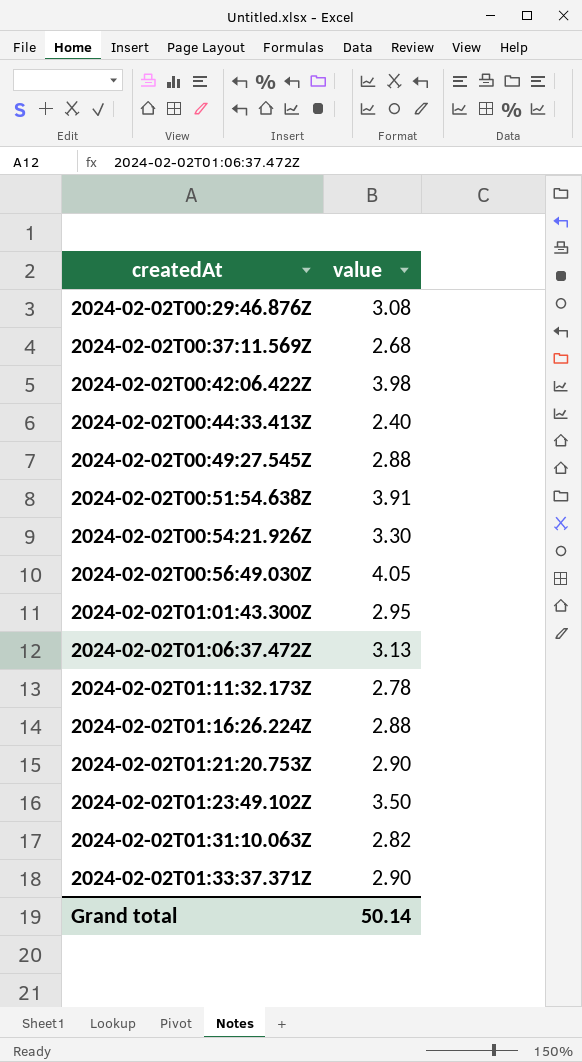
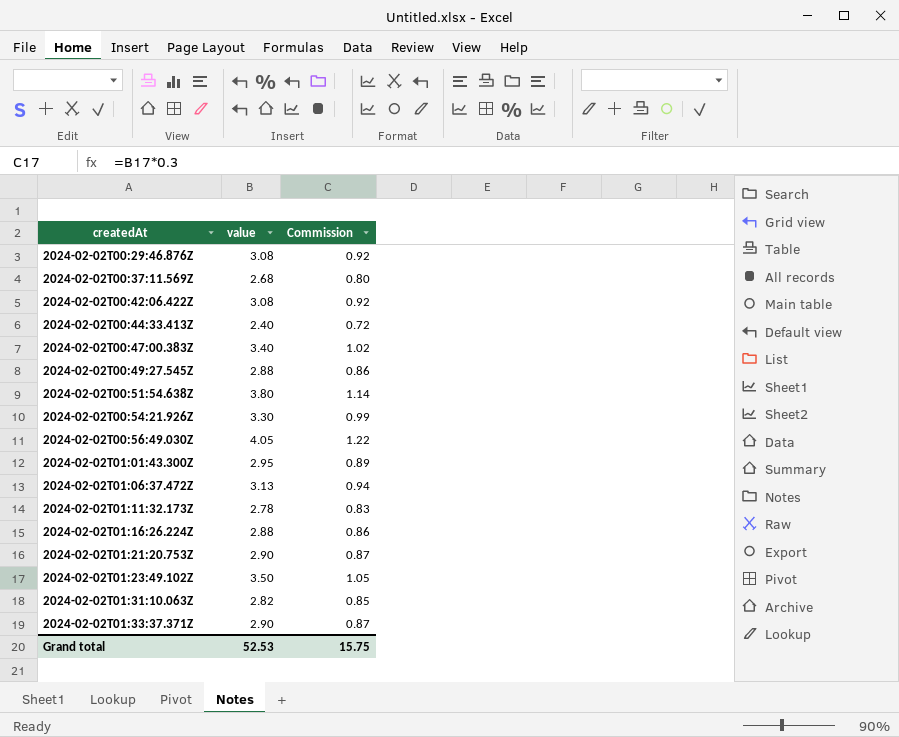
column Commission | formula: none -> [value] * 0.3
2024-02-02T00:42:06.422Z | value: 3.98 -> 3.08
row 2024-02-02T00:47:00.383Z: none -> 3.40 | 1.02
2024-02-02T00:51:54.638Z | value: 3.91 -> 3.80
Grand total | value: 50.14 -> 52.53

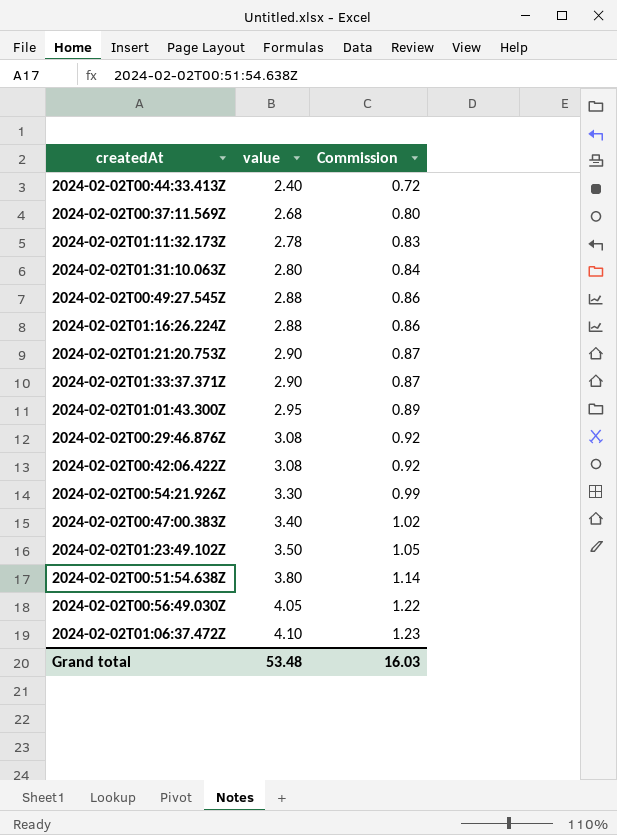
row order: createdAt ascending -> value ascending
2024-02-02T01:31:10.063Z | value: 2.82 -> 2.80
2024-02-02T01:31:10.063Z | Commission: 0.85 -> 0.84
2024-02-02T01:06:37.472Z | value: 3.13 -> 4.10
2024-02-02T01:06:37.472Z | Commission: 0.94 -> 1.23
Grand total | value: 52.53 -> 53.48
Grand total | Commission: 15.75 -> 16.03

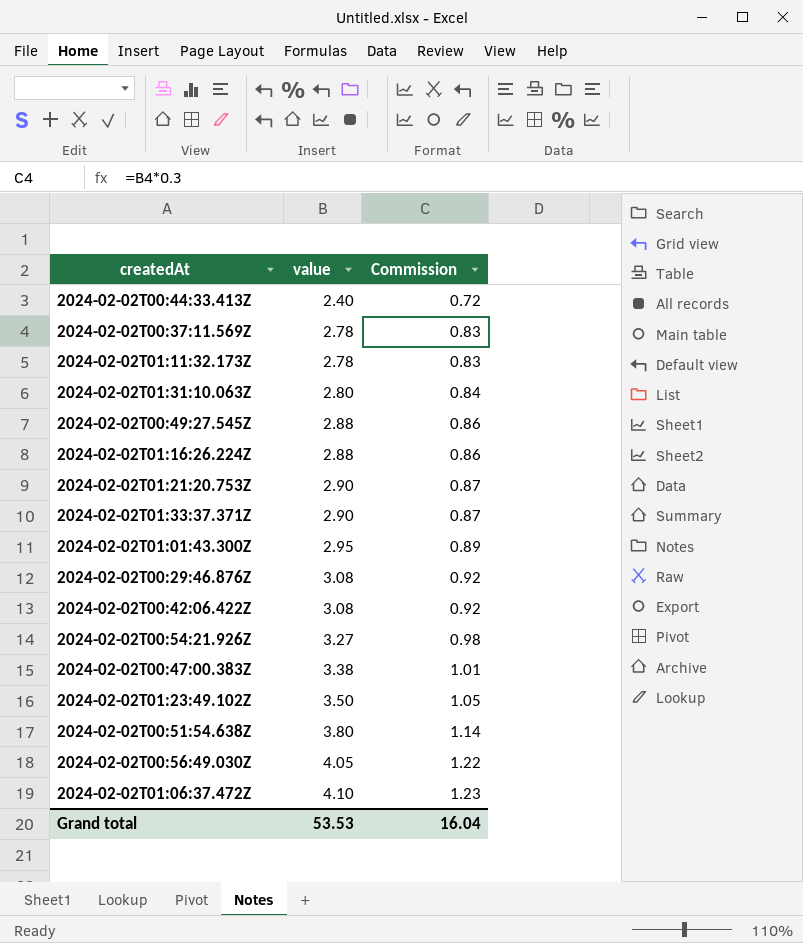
2024-02-02T00:37:11.569Z | value: 2.68 -> 2.78
2024-02-02T00:37:11.569Z | Commission: 0.80 -> 0.83
2024-02-02T00:54:21.926Z | value: 3.30 -> 3.27
2024-02-02T00:54:21.926Z | Commission: 0.99 -> 0.98
2024-02-02T00:47:00.383Z | value: 3.40 -> 3.38
2024-02-02T00:47:00.383Z | Commission: 1.02 -> 1.01
Grand total | value: 53.48 -> 53.53
Grand total | Commission: 16.03 -> 16.04

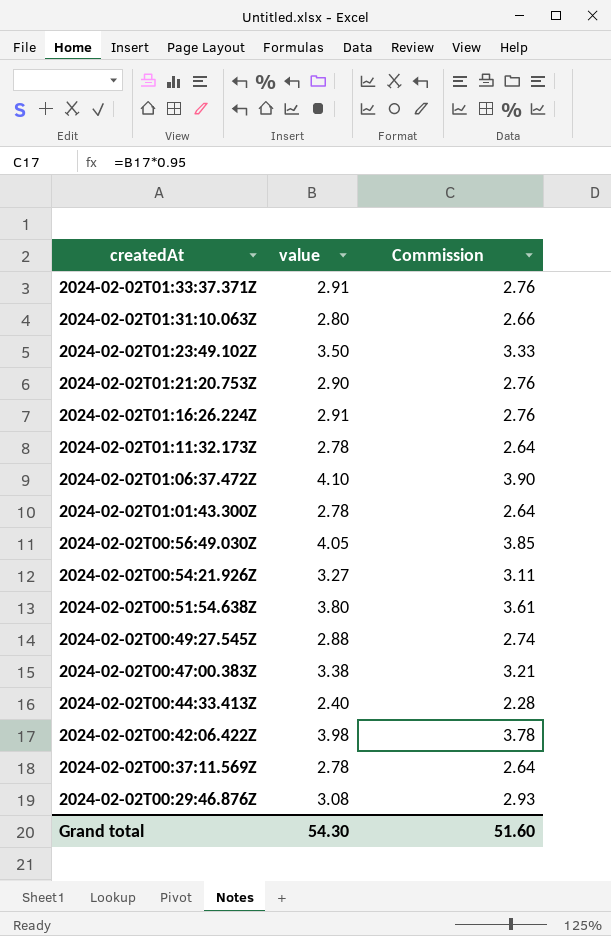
row order: value ascending -> createdAt descending
column Commission | formula: [value] * 0.3 -> [value] * 0.95
2024-02-02T01:33:37.371Z | value: 2.90 -> 2.91
2024-02-02T01:16:26.224Z | value: 2.88 -> 2.91
2024-02-02T01:01:43.300Z | value: 2.95 -> 2.78
2024-02-02T00:42:06.422Z | value: 3.08 -> 3.98
Grand total | value: 53.53 -> 54.30
Grand total | Commission: 16.04 -> 51.60

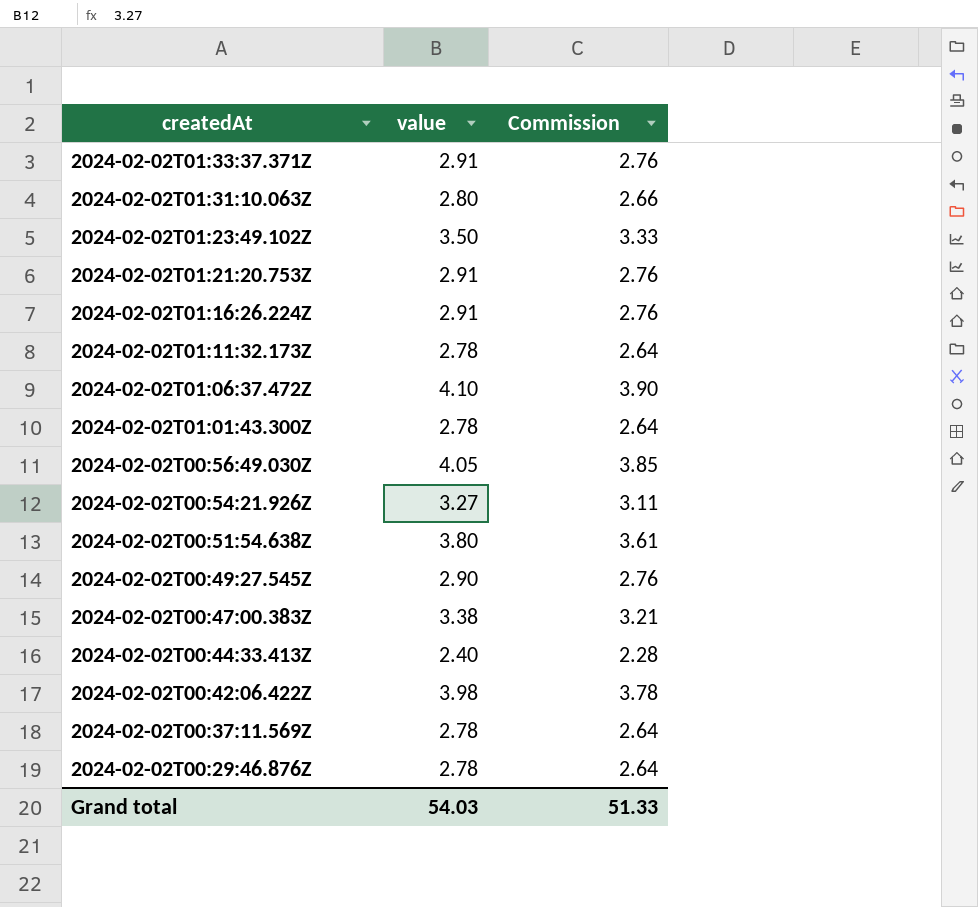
2024-02-02T01:21:20.753Z | value: 2.90 -> 2.91
2024-02-02T00:49:27.545Z | value: 2.88 -> 2.90
2024-02-02T00:49:27.545Z | Commission: 2.74 -> 2.76
2024-02-02T00:29:46.876Z | value: 3.08 -> 2.78
2024-02-02T00:29:46.876Z | Commission: 2.93 -> 2.64
Grand total | value: 54.30 -> 54.03
Grand total | Commission: 51.60 -> 51.33

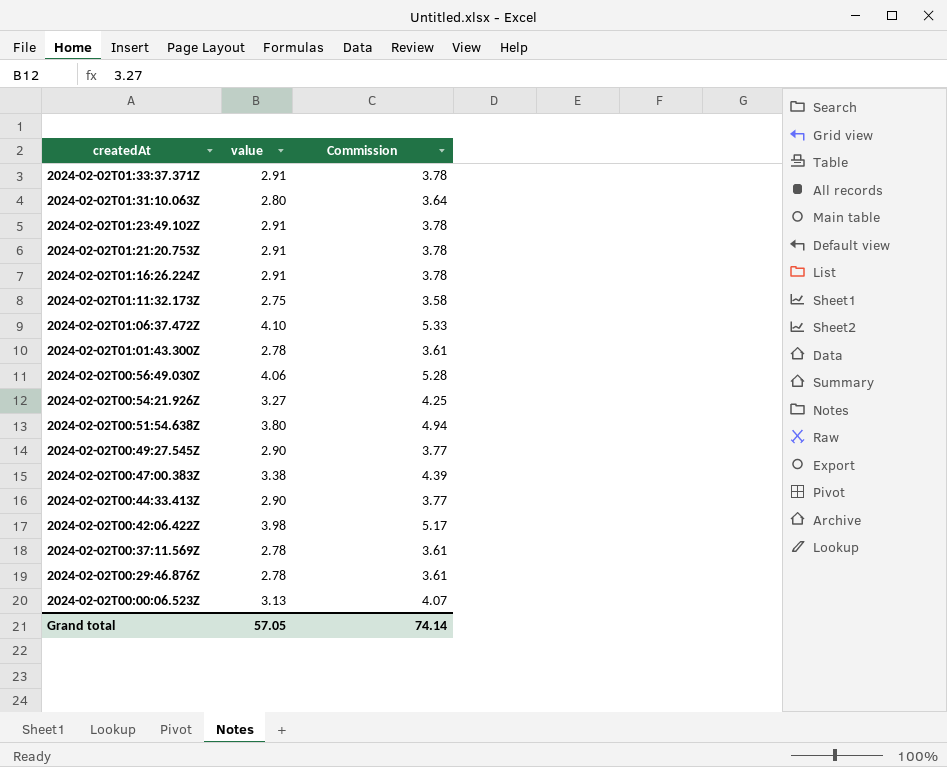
column Commission | formula: [value] * 0.95 -> [value] * 1.3
2024-02-02T01:23:49.102Z | value: 3.50 -> 2.91
2024-02-02T01:11:32.173Z | value: 2.78 -> 2.75
2024-02-02T00:56:49.030Z | value: 4.05 -> 4.06
2024-02-02T00:44:33.413Z | value: 2.40 -> 2.90
row 2024-02-02T00:00:06.523Z: none -> 3.13 | 4.07
Grand total | value: 54.03 -> 57.05
Grand total | Commission: 51.33 -> 74.14

